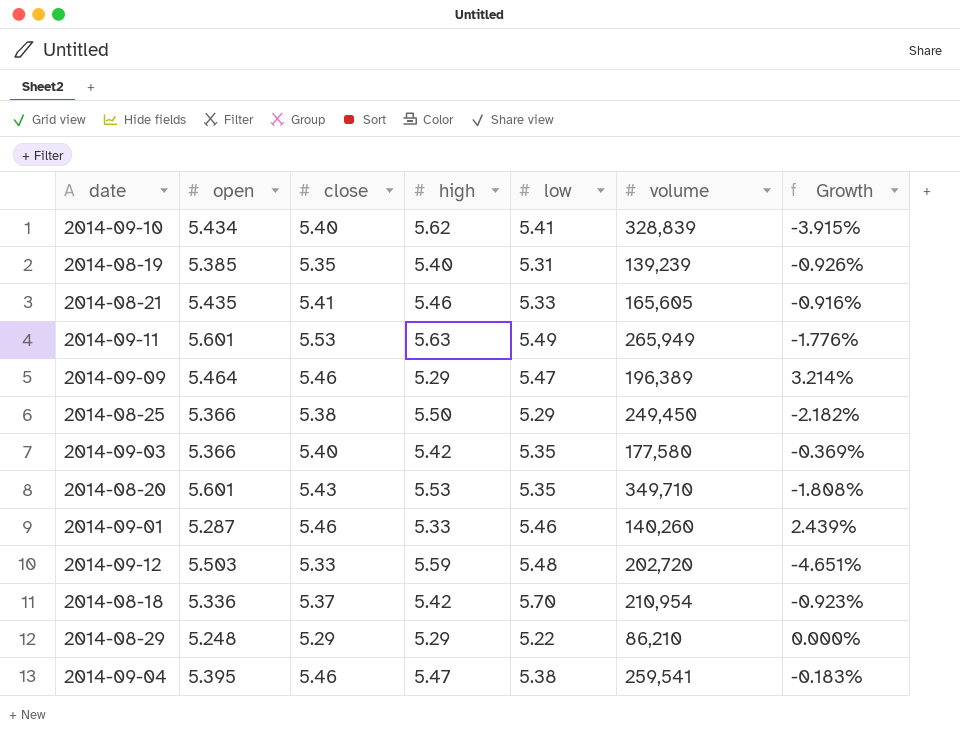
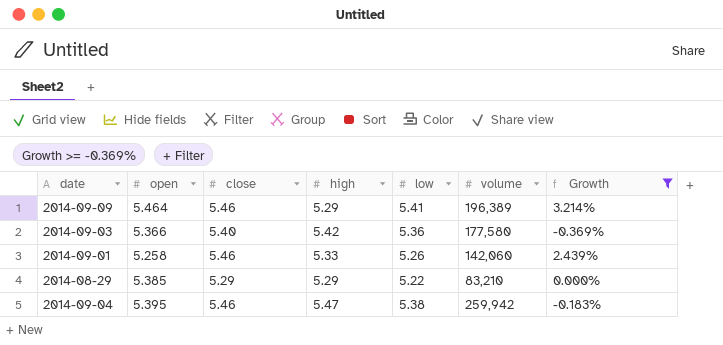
filter: none -> Growth >= -0.369%
2014-09-09 | low: 5.47 -> 5.41
2014-09-03 | low: 5.35 -> 5.36
2014-09-01 | open: 5.287 -> 5.258
2014-09-01 | low: 5.46 -> 5.26
2014-09-01 | volume: 140,260 -> 142,060
2014-08-29 | open: 5.248 -> 5.385
2014-08-29 | volume: 86,210 -> 83,210
2014-09-04 | volume: 259,541 -> 259,942

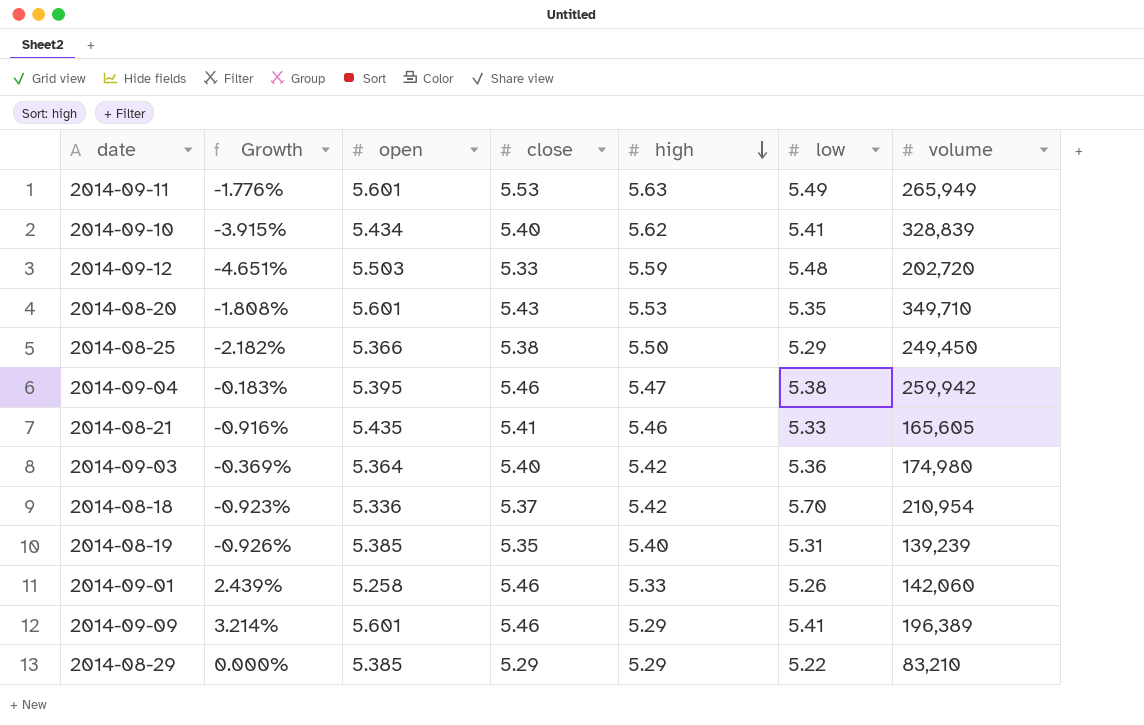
filter: Growth >= -0.369% -> none
row order: none -> high descending
column Growth | position: 7 -> 2
2014-09-03 | open: 5.366 -> 5.364
2014-09-03 | volume: 177,580 -> 174,980
2014-09-09 | open: 5.464 -> 5.601

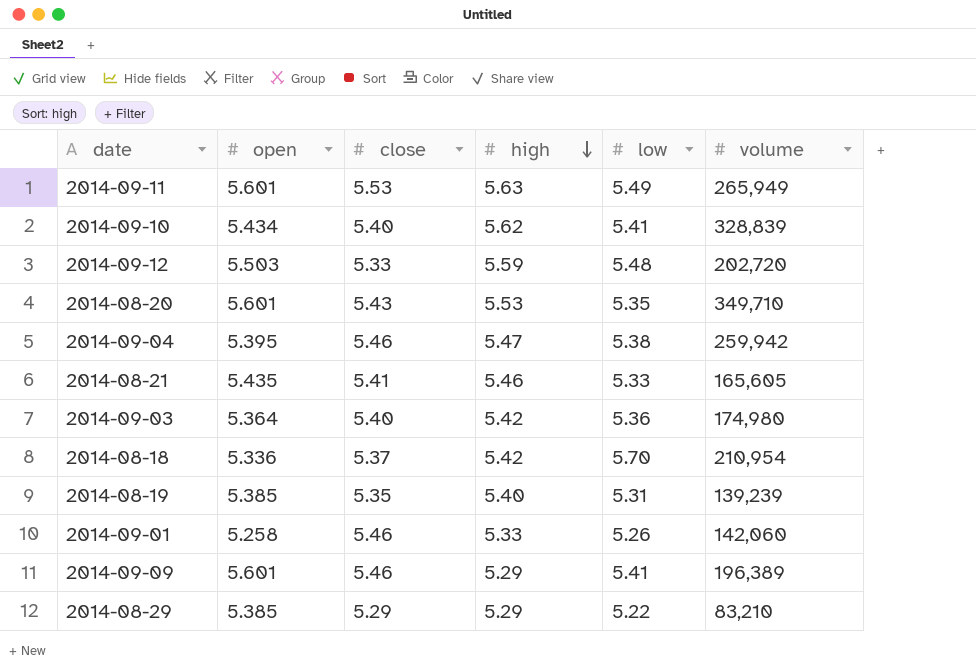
column Growth | formula: ([close] - [high]) / [high] -> none
row 2014-08-25: -2.182% | 5.366 | 5.38 | 5.50 | 5.29 | 249,450 -> none

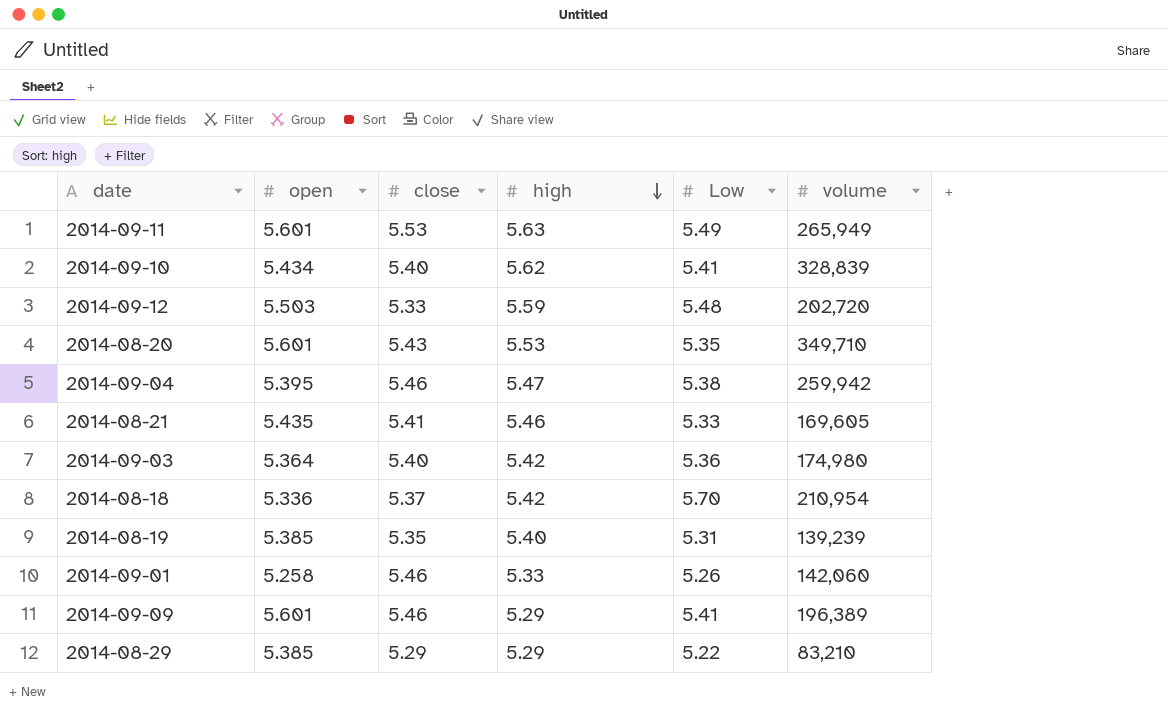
column name: low -> Low
2014-08-21 | volume: 165,605 -> 169,605

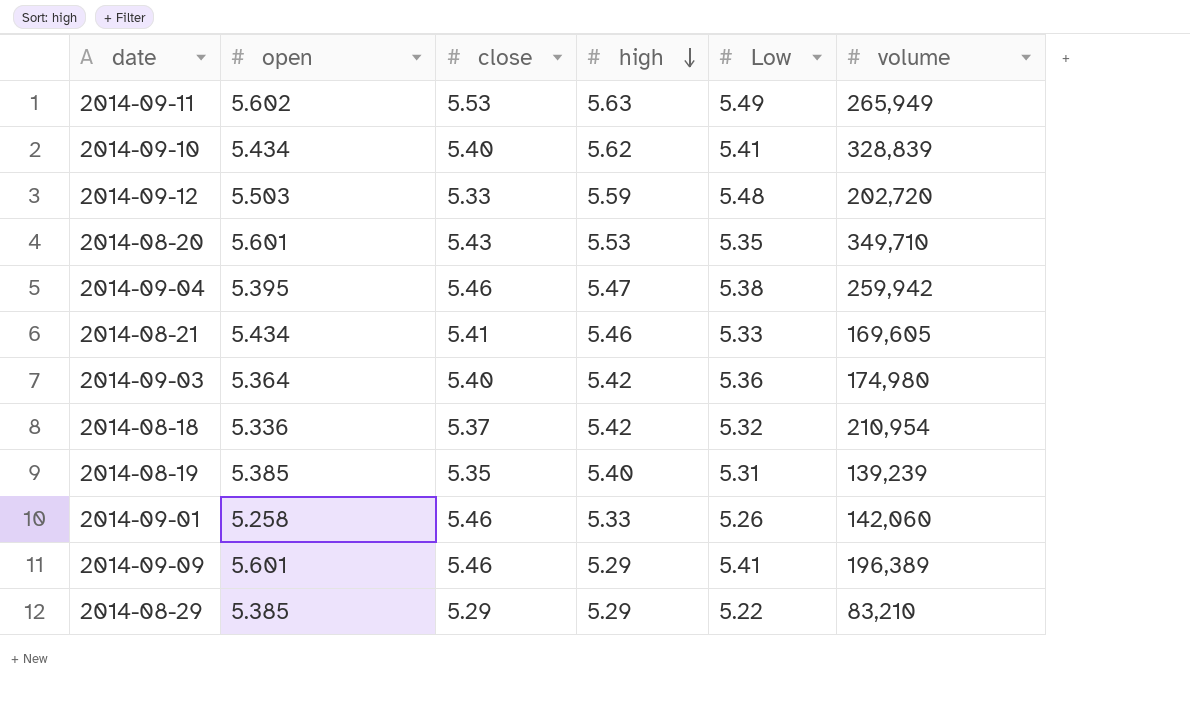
2014-09-11 | open: 5.601 -> 5.602
2014-08-21 | open: 5.435 -> 5.434
2014-08-18 | Low: 5.70 -> 5.32

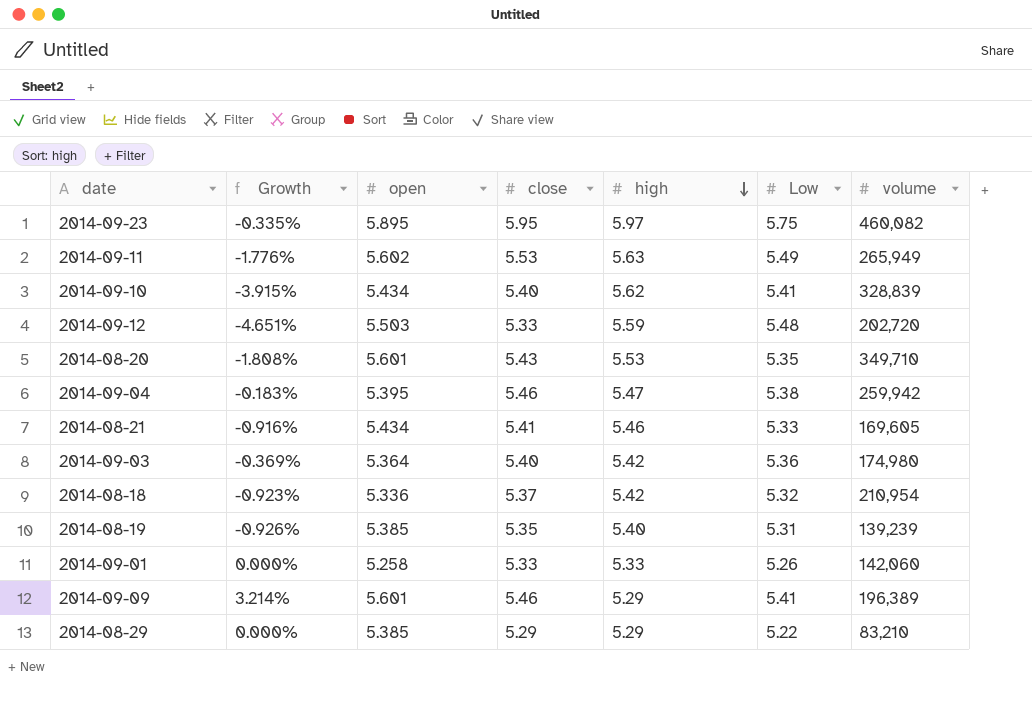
column Growth | formula: none -> ([close] - [high]) / [high]
row 2014-09-23: none -> -0.335% | 5.895 | 5.95 | 5.97 | 5.75 | 460,082
2014-09-01 | close: 5.46 -> 5.33

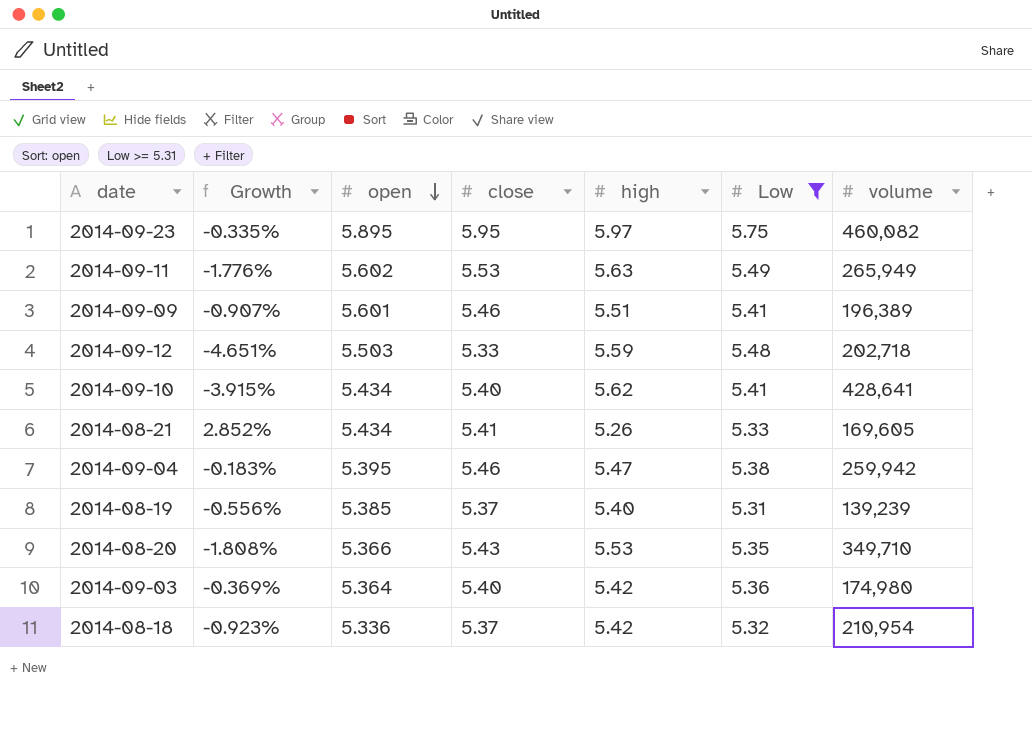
filter: none -> Low >= 5.31
row order: high descending -> open descending
2014-09-09 | Growth: 3.214% -> -0.907%
2014-09-09 | high: 5.29 -> 5.51
2014-09-12 | volume: 202,720 -> 202,718
2014-09-10 | volume: 328,839 -> 428,641
2014-08-21 | Growth: -0.916% -> 2.852%
2014-08-21 | high: 5.46 -> 5.26
2014-08-19 | Growth: -0.926% -> -0.556%
2014-08-19 | close: 5.35 -> 5.37
2014-08-20 | open: 5.601 -> 5.366

